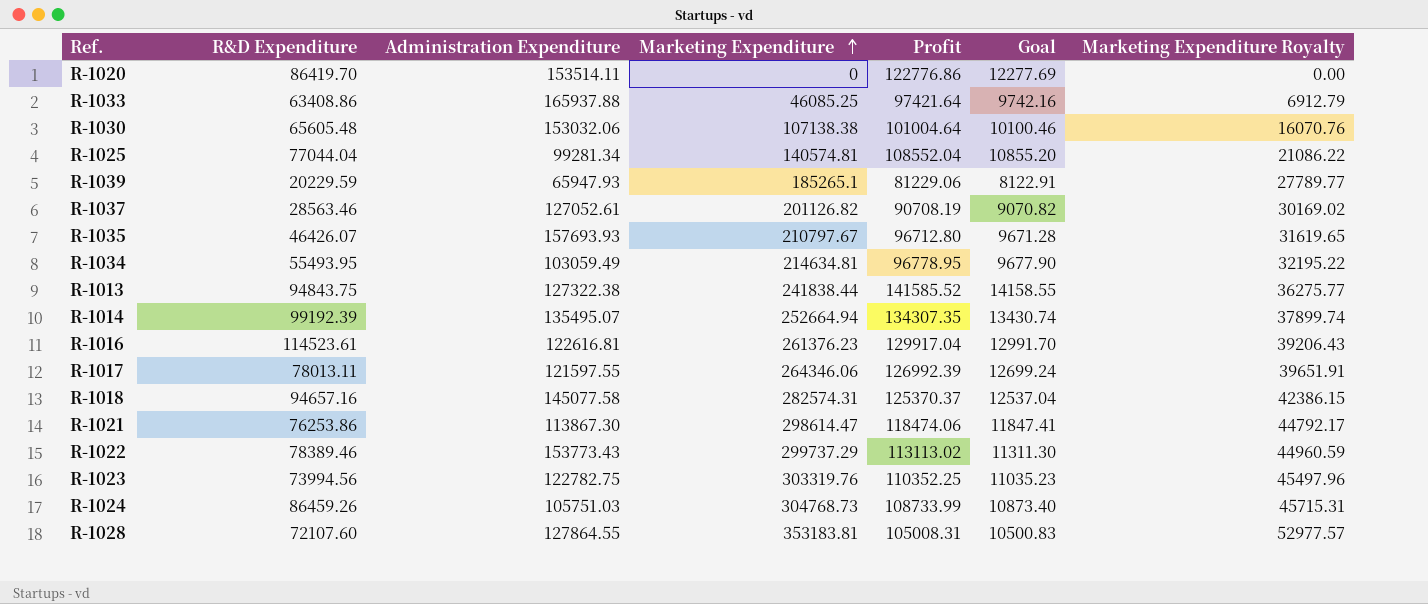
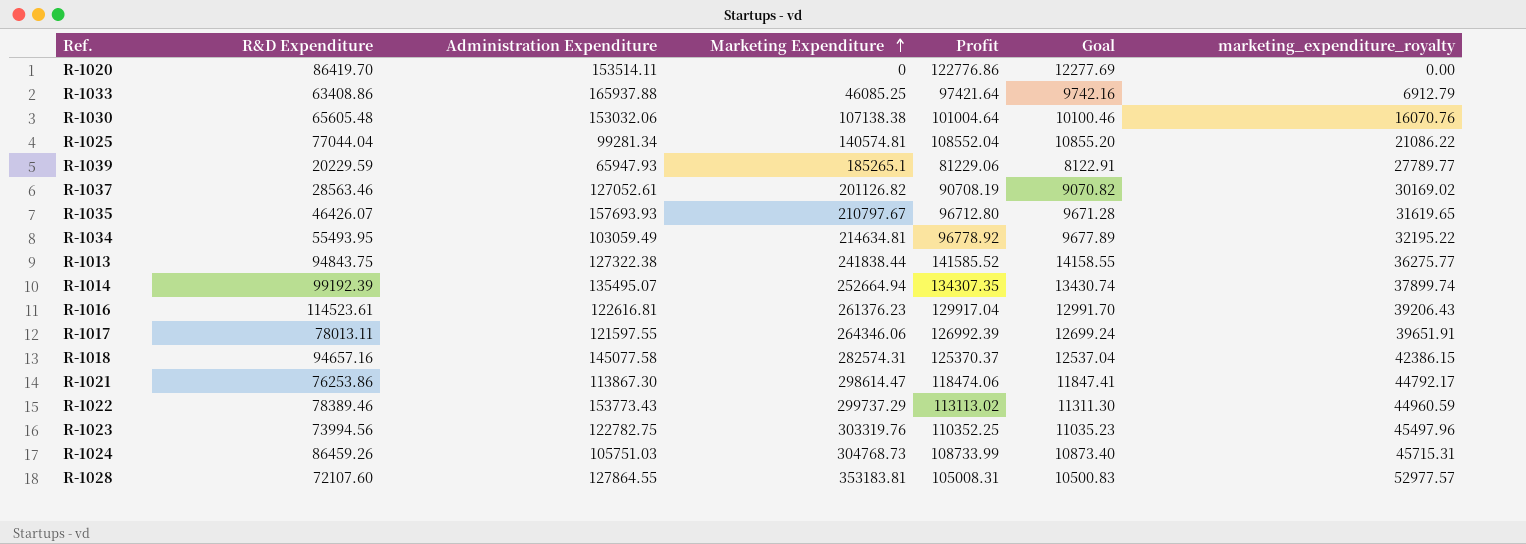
column name: Marketing Expenditure Royalty -> marketing_expenditure_royalty
R-1034 | Profit: 96778.95 -> 96778.92
R-1034 | Goal: 9677.90 -> 9677.89

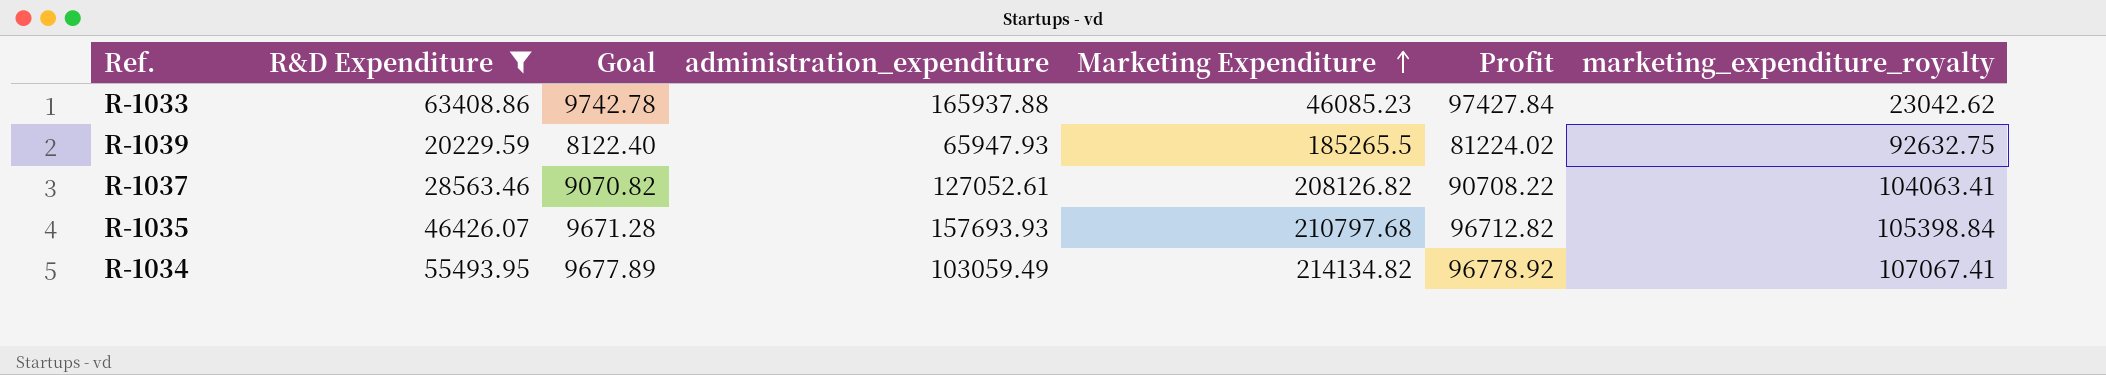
filter: none -> R&D Expenditure <= 63408.86
column Goal | position: 6 -> 3
column name: Administration Expenditure -> administration_expenditure
column marketing_expenditure_royalty | formula: [Marketing Expenditure] * 0.15 -> [Marketing Expenditure] * 0.5
R-1033 | Goal: 9742.16 -> 9742.78
R-1033 | Marketing Expenditure: 46085.25 -> 46085.23
R-1033 | Profit: 97421.64 -> 97427.84
R-1039 | Goal: 8122.91 -> 8122.40
R-1039 | Marketing Expenditure: 185265.1 -> 185265.5
R-1039 | Profit: 81229.06 -> 81224.02
R-1037 | Marketing Expenditure: 201126.82 -> 208126.82
R-1037 | Profit: 90708.19 -> 90708.22
R-1035 | Marketing Expenditure: 210797.67 -> 210797.68
R-1035 | Profit: 96712.80 -> 96712.82
R-1034 | Marketing Expenditure: 214634.81 -> 214134.82

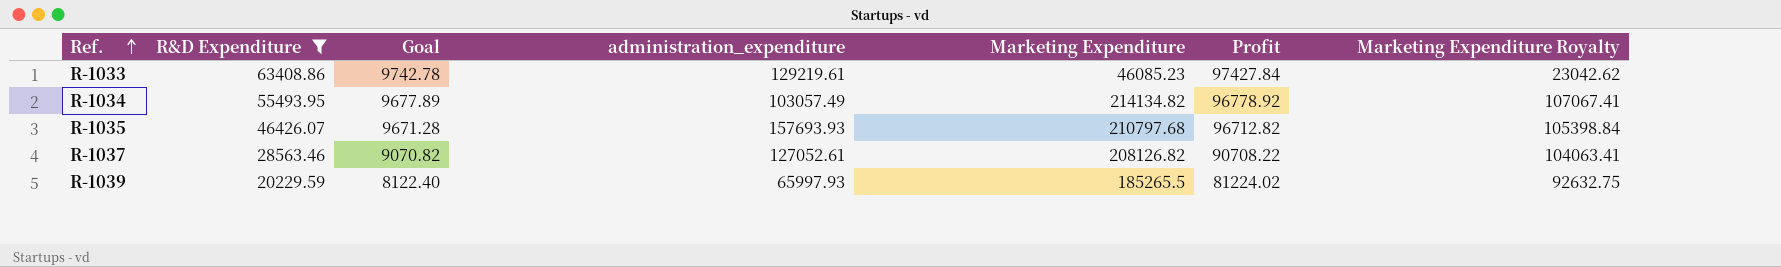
row order: Marketing Expenditure ascending -> Ref. ascending
column name: marketing_expenditure_royalty -> Marketing Expenditure Royalty
R-1033 | administration_expenditure: 165937.88 -> 129219.61
R-1034 | administration_expenditure: 103059.49 -> 103057.49
R-1039 | administration_expenditure: 65947.93 -> 65997.93

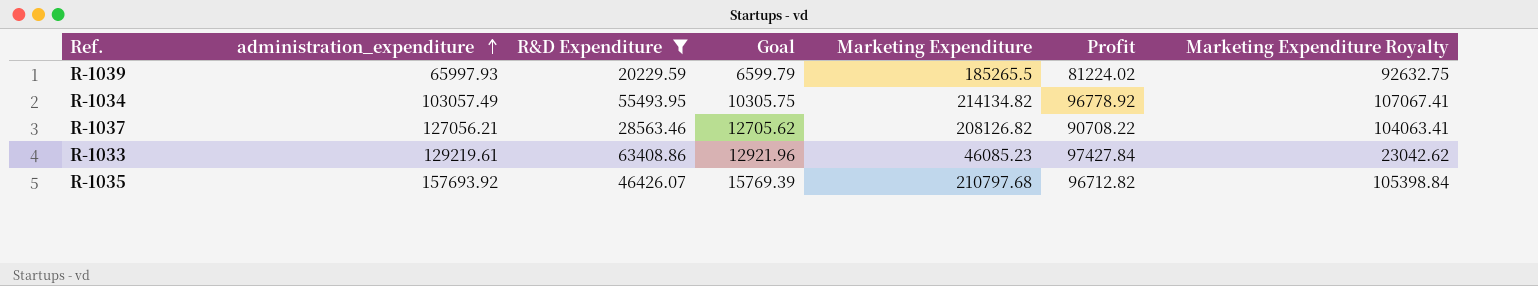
row order: Ref. ascending -> administration_expenditure ascending
column administration_expenditure | position: 4 -> 2
column Goal | formula: [Profit] * 0.1 -> [administration_expenditure] * 0.1
R-1037 | administration_expenditure: 127052.61 -> 127056.21
R-1035 | administration_expenditure: 157693.93 -> 157693.92

